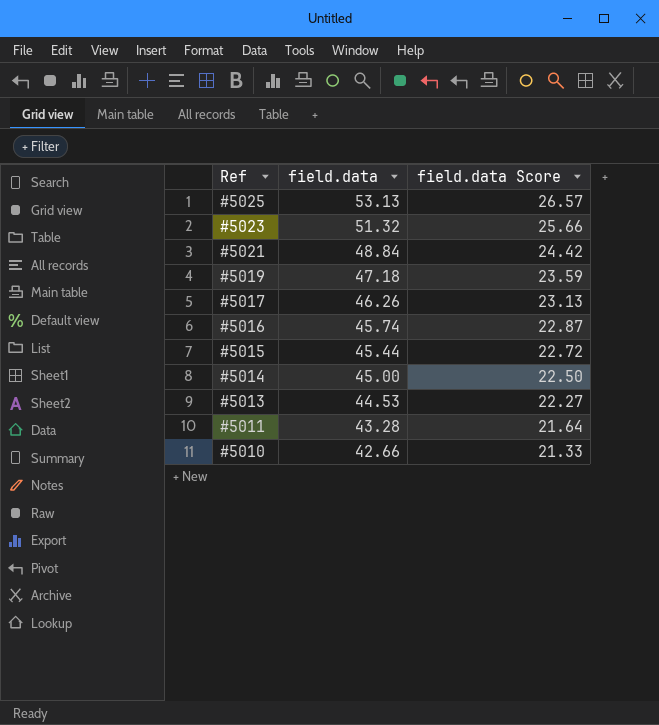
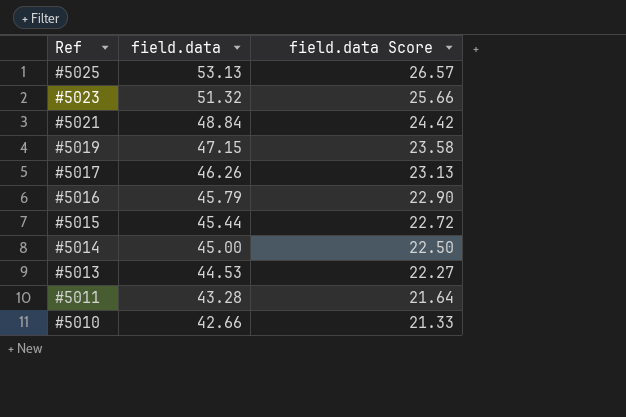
#5019 | field.data: 47.18 -> 47.15
#5019 | field.data Score: 23.59 -> 23.58
#5016 | field.data: 45.74 -> 45.79
#5016 | field.data Score: 22.87 -> 22.90

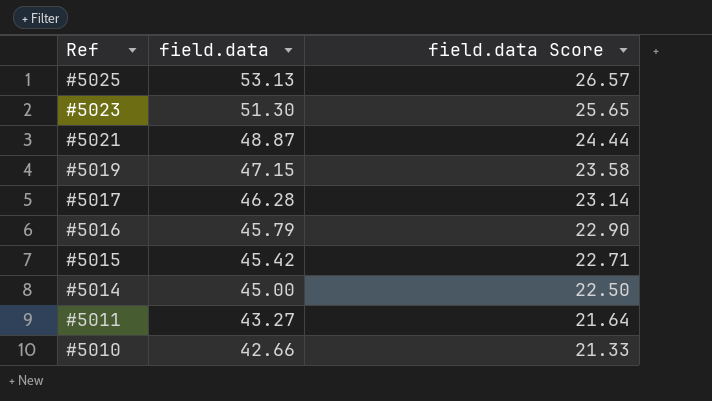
row #5013: 44.53 | 22.27 -> none
#5023 | field.data: 51.32 -> 51.30
#5023 | field.data Score: 25.66 -> 25.65
#5021 | field.data: 48.84 -> 48.87
#5021 | field.data Score: 24.42 -> 24.44
#5017 | field.data: 46.26 -> 46.28
#5017 | field.data Score: 23.13 -> 23.14
#5015 | field.data: 45.44 -> 45.42
#5015 | field.data Score: 22.72 -> 22.71
#5011 | field.data: 43.28 -> 43.27

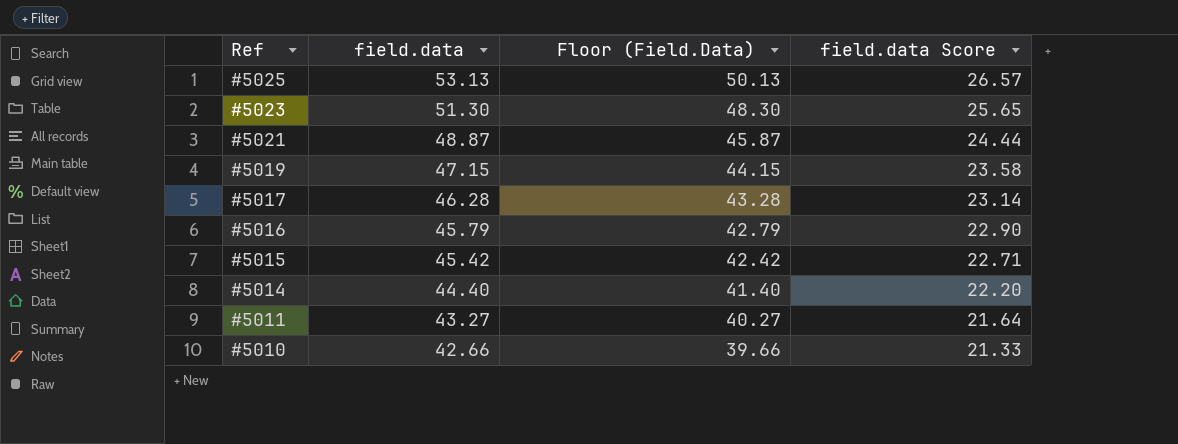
column Floor (Field.Data) | formula: none -> [field.data] - 3
#5014 | field.data: 45.00 -> 44.40
#5014 | field.data Score: 22.50 -> 22.20

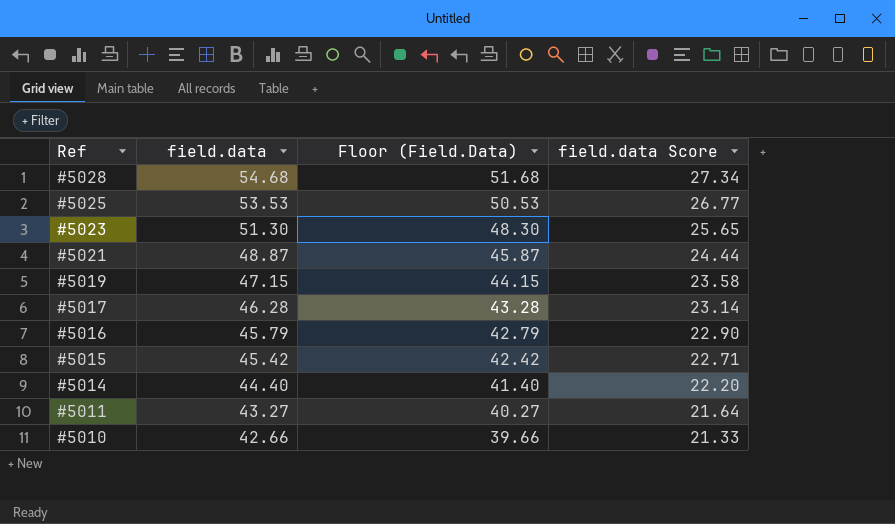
row #5028: none -> 54.68 | 51.68 | 27.34
#5025 | field.data: 53.13 -> 53.53
#5025 | Floor (Field.Data): 50.13 -> 50.53
#5025 | field.data Score: 26.57 -> 26.77

